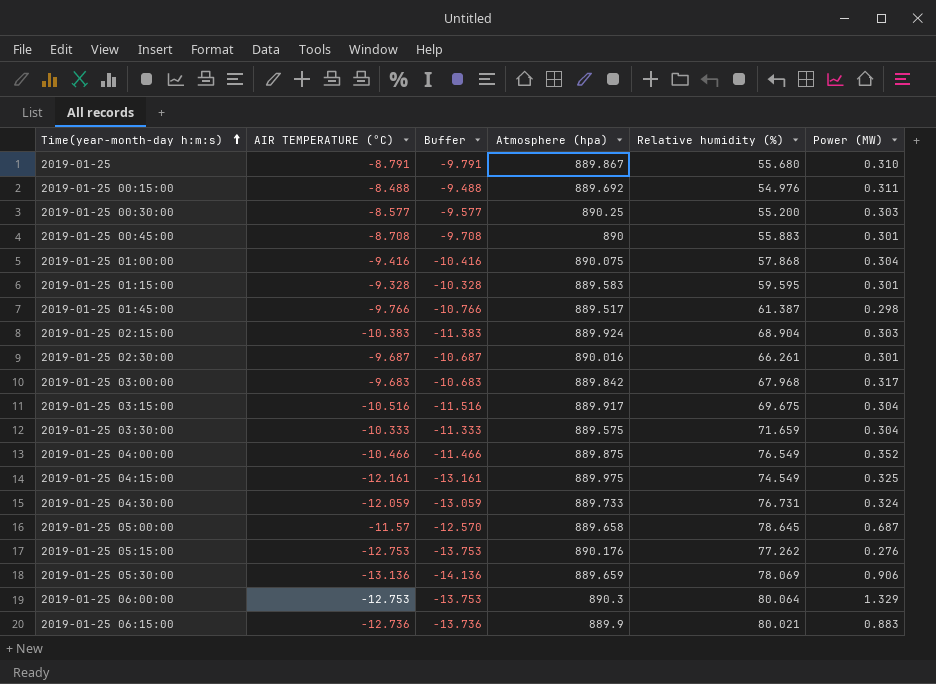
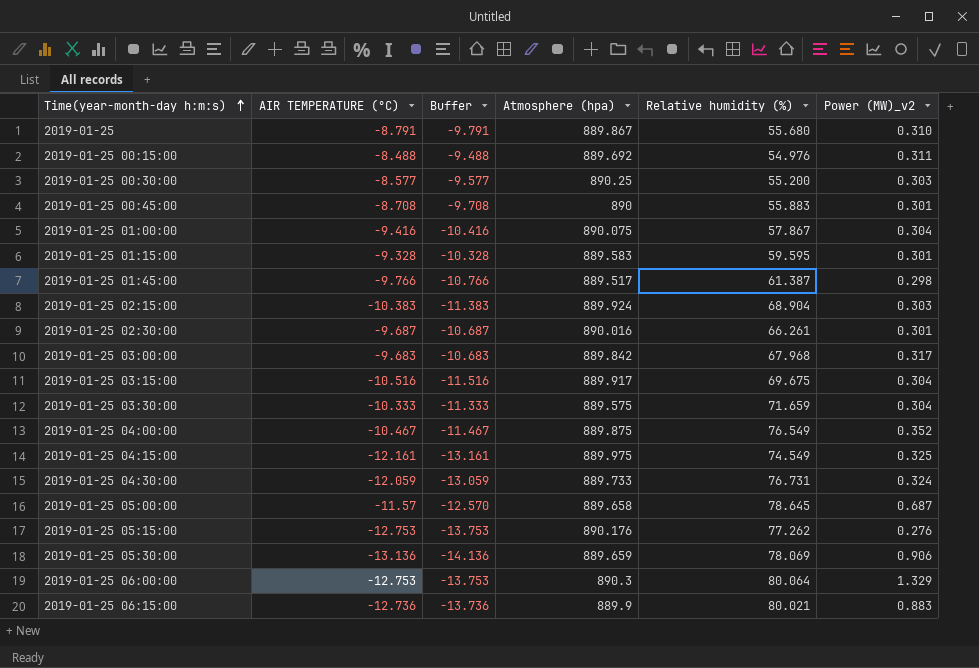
column name: Power (MW) -> Power (MW)_v2
2019-01-25 01:00:00 | Relative humidity (%): 57.868 -> 57.867
2019-01-25 04:00:00 | AIR TEMPERATURE (°C): -10.466 -> -10.467
2019-01-25 04:00:00 | Buffer: -11.466 -> -11.467

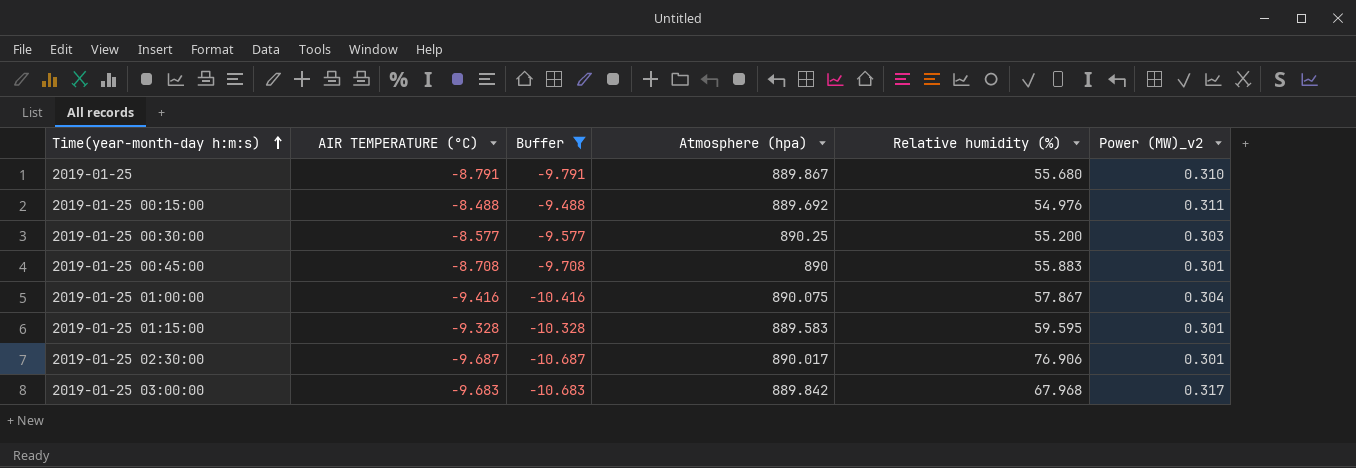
filter: none -> Buffer >= -10.687
2019-01-25 02:30:00 | Atmosphere (hpa): 890.016 -> 890.017
2019-01-25 02:30:00 | Relative humidity (%): 66.261 -> 76.906

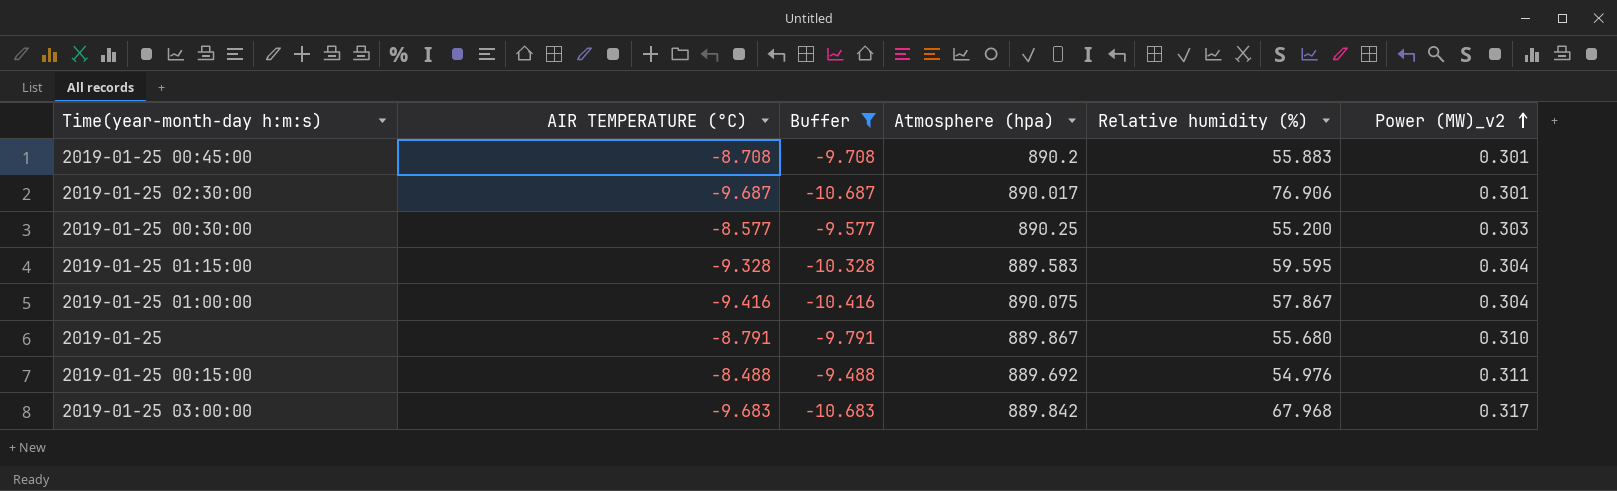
row order: Time(year-month-day h:m:s) ascending -> Power (MW)_v2 ascending
2019-01-25 00:45:00 | Atmosphere (hpa): 890 -> 890.2
2019-01-25 01:15:00 | Power (MW)_v2: 0.301 -> 0.304

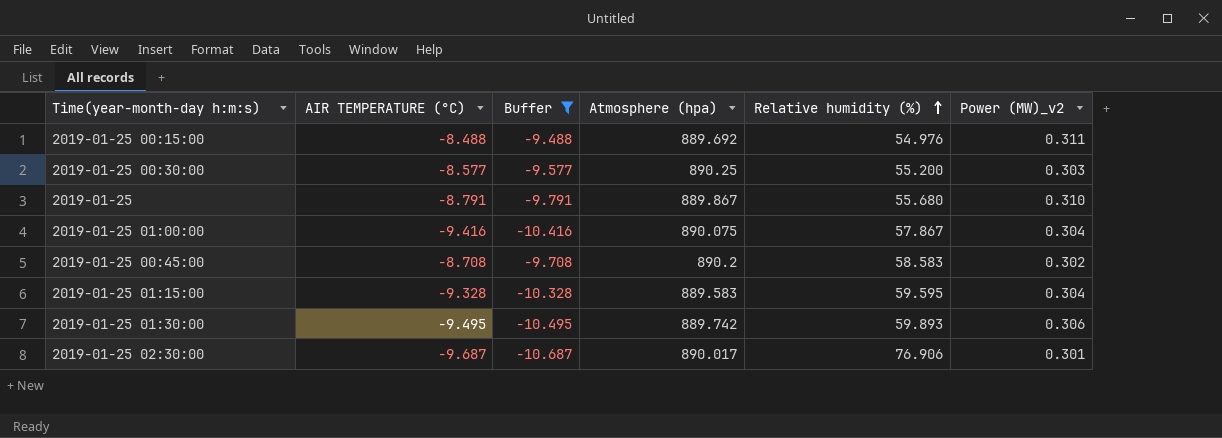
row order: Power (MW)_v2 ascending -> Relative humidity (%) ascending
row 2019-01-25 03:00:00: -9.683 | -10.683 | 889.842 | 67.968 | 0.317 -> none
2019-01-25 00:45:00 | Relative humidity (%): 55.883 -> 58.583
2019-01-25 00:45:00 | Power (MW)_v2: 0.301 -> 0.302
row 2019-01-25 01:30:00: none -> -9.495 | -10.495 | 889.742 | 59.893 | 0.306

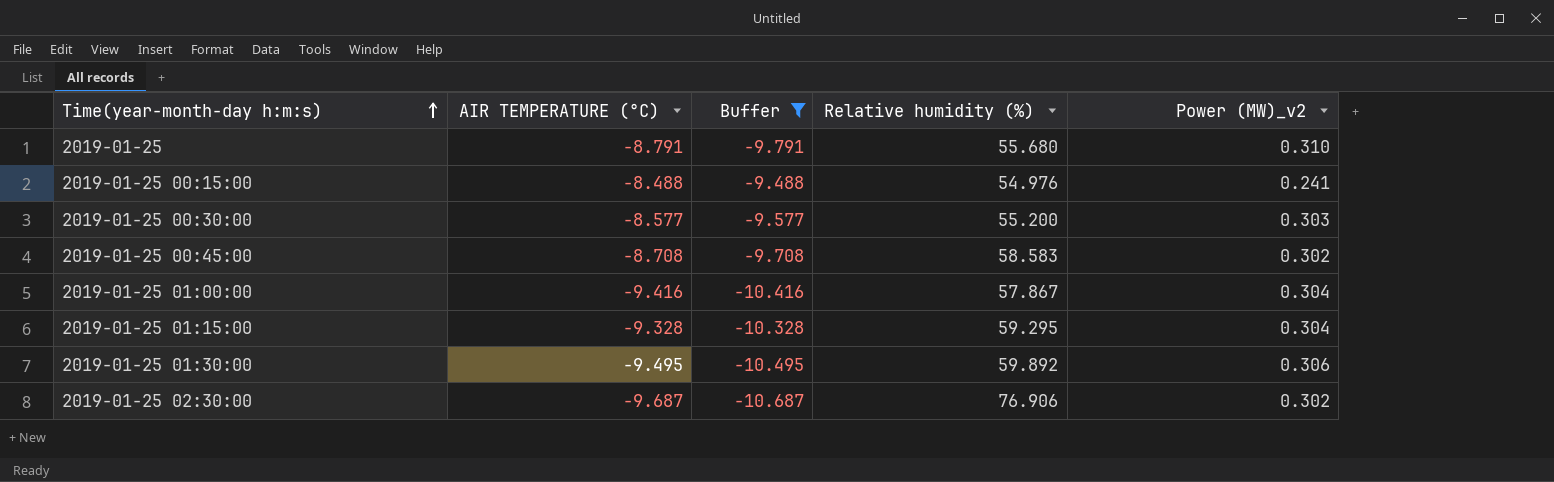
row order: Relative humidity (%) ascending -> Time(year-month-day h:m:s) ascending
column Atmosphere (hpa) | position: 4 -> none
2019-01-25 00:15:00 | Power (MW)_v2: 0.311 -> 0.241
2019-01-25 01:15:00 | Relative humidity (%): 59.595 -> 59.295
2019-01-25 01:30:00 | Relative humidity (%): 59.893 -> 59.892
2019-01-25 02:30:00 | Power (MW)_v2: 0.301 -> 0.302

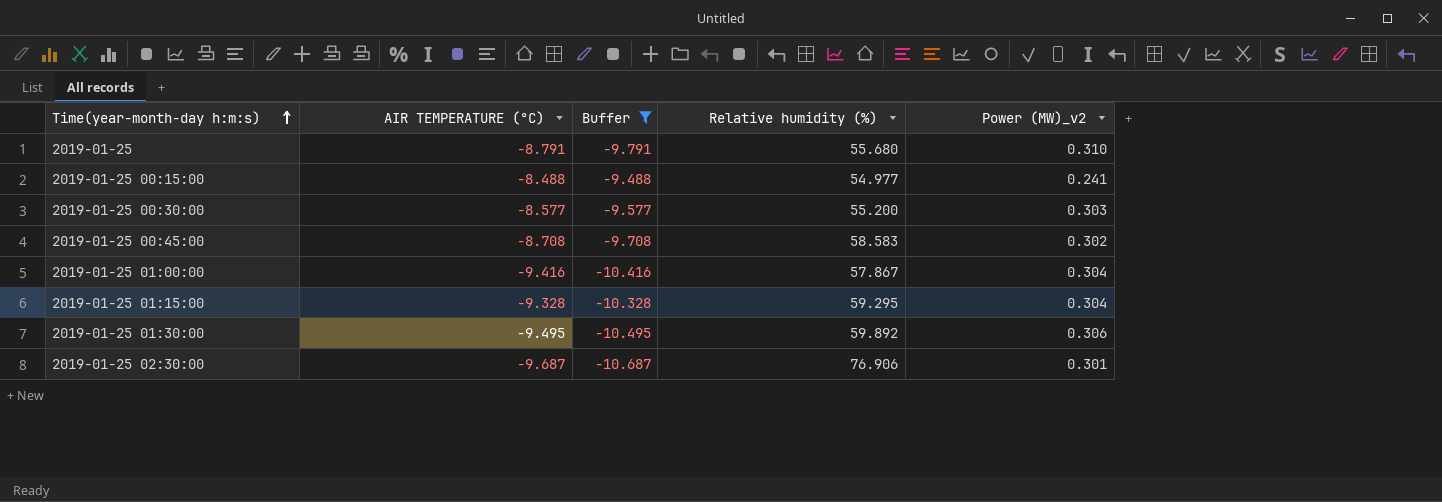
2019-01-25 00:15:00 | Relative humidity (%): 54.976 -> 54.977
2019-01-25 02:30:00 | Power (MW)_v2: 0.302 -> 0.301

